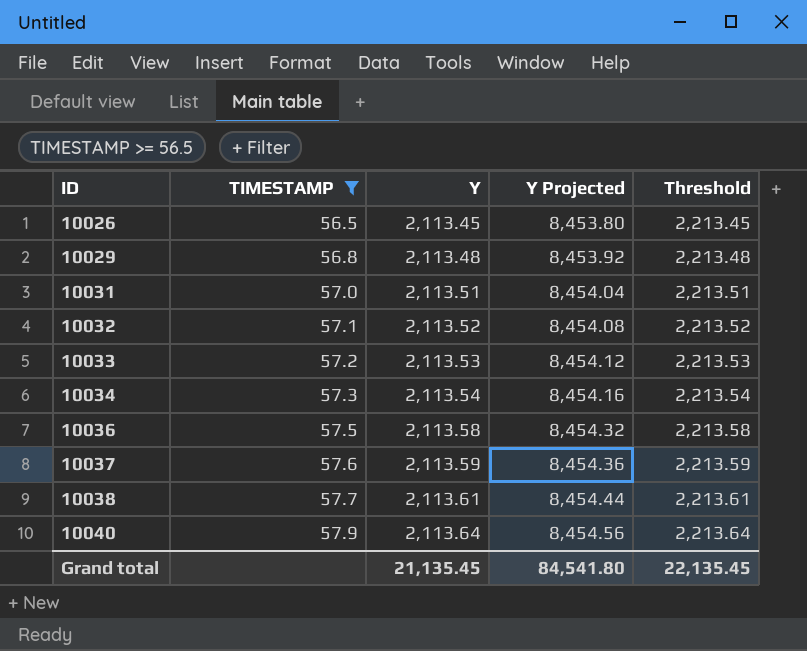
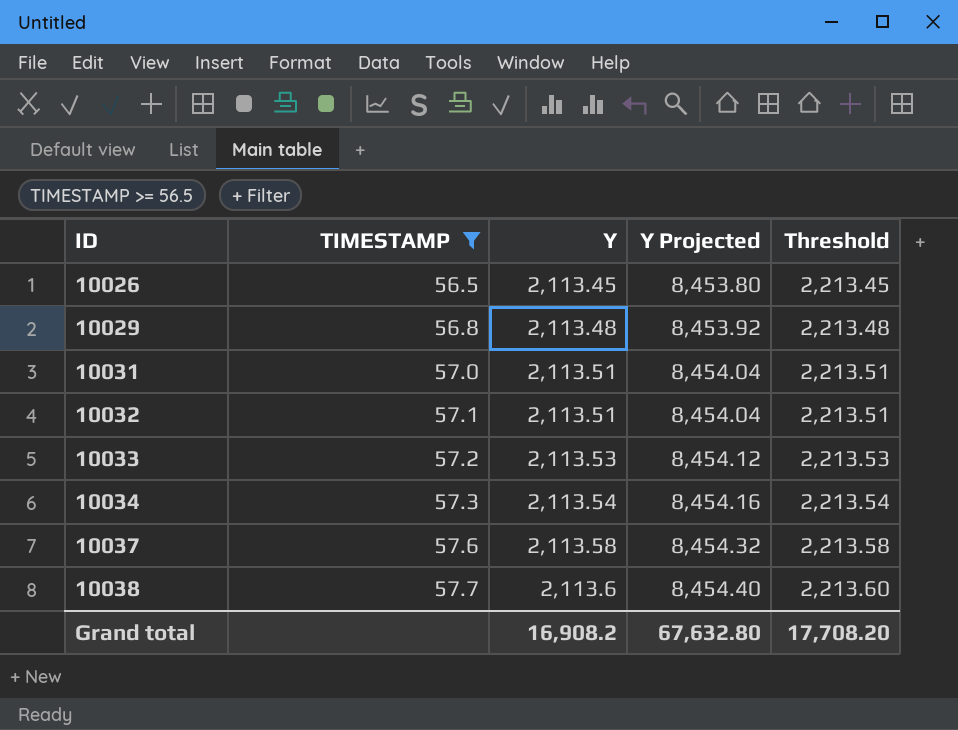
row 10036: 57.5 | 2,113.58 | 8,454.32 | 2,213.58 -> none
row 10040: 57.9 | 2,113.64 | 8,454.56 | 2,213.64 -> none
10032 | Y: 2,113.52 -> 2,113.51
10032 | Y Projected: 8,454.08 -> 8,454.04
10032 | Threshold: 2,213.52 -> 2,213.51
10037 | Y: 2,113.59 -> 2,113.58
10037 | Y Projected: 8,454.36 -> 8,454.32
10037 | Threshold: 2,213.59 -> 2,213.58
10038 | Y: 2,113.61 -> 2,113.6
10038 | Y Projected: 8,454.44 -> 8,454.40
10038 | Threshold: 2,213.61 -> 2,213.60
Grand total | Y: 21,135.45 -> 16,908.2
Grand total | Y Projected: 84,541.80 -> 67,632.80
Grand total | Threshold: 22,135.45 -> 17,708.20

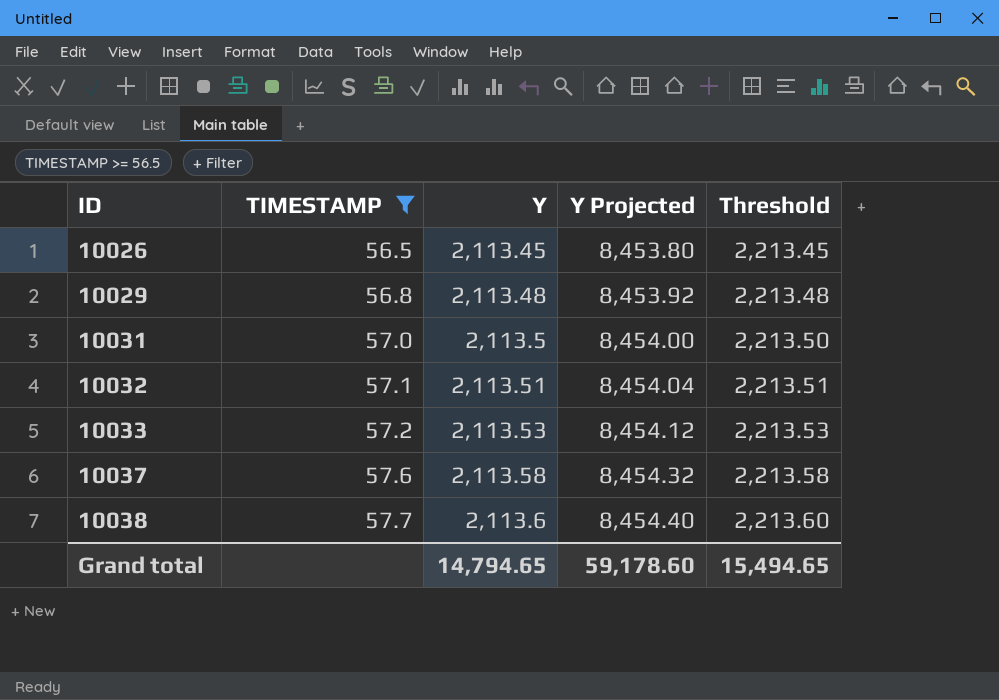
row 10034: 57.3 | 2,113.54 | 8,454.16 | 2,213.54 -> none
10031 | Y: 2,113.51 -> 2,113.5
10031 | Y Projected: 8,454.04 -> 8,454.00
10031 | Threshold: 2,213.51 -> 2,213.50
Grand total | Y: 16,908.2 -> 14,794.65
Grand total | Y Projected: 67,632.80 -> 59,178.60
Grand total | Threshold: 17,708.20 -> 15,494.65

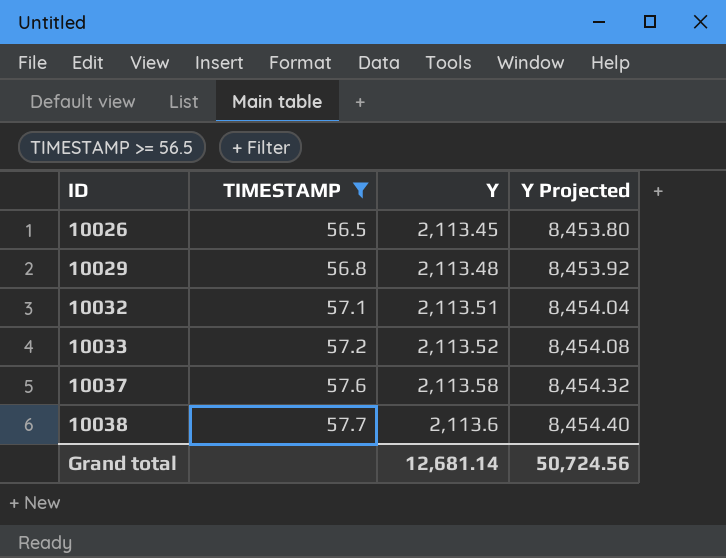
column Threshold | formula: [Y] + 100 -> none
row 10031: 57.0 | 2,113.5 | 8,454.00 | 2,213.50 -> none
10033 | Y: 2,113.53 -> 2,113.52
10033 | Y Projected: 8,454.12 -> 8,454.08
Grand total | Y: 14,794.65 -> 12,681.14
Grand total | Y Projected: 59,178.60 -> 50,724.56

